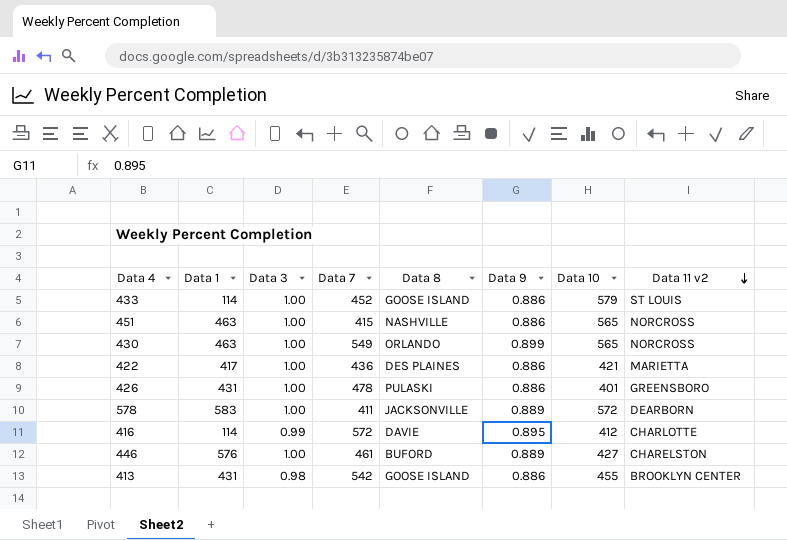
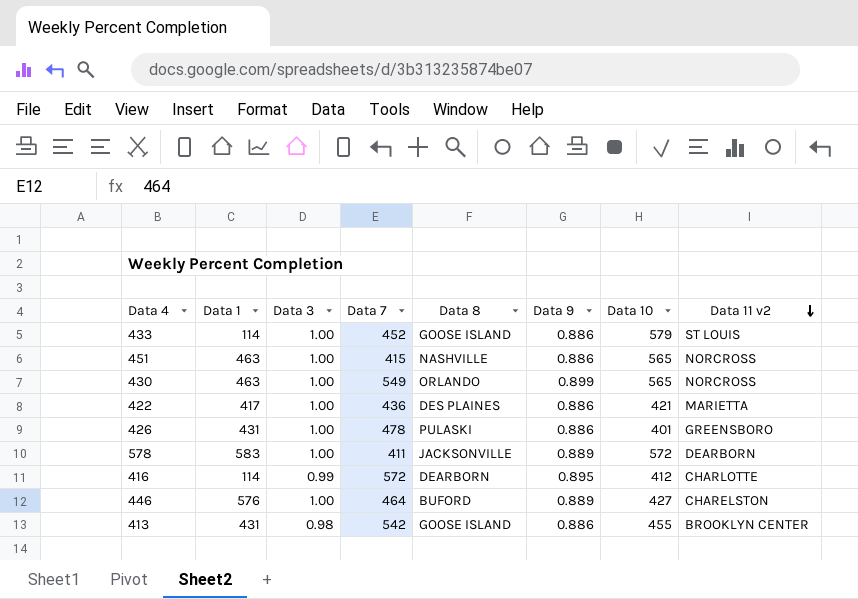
416 | Data 8: DAVIE -> DEARBORN
446 | Data 7: 461 -> 464

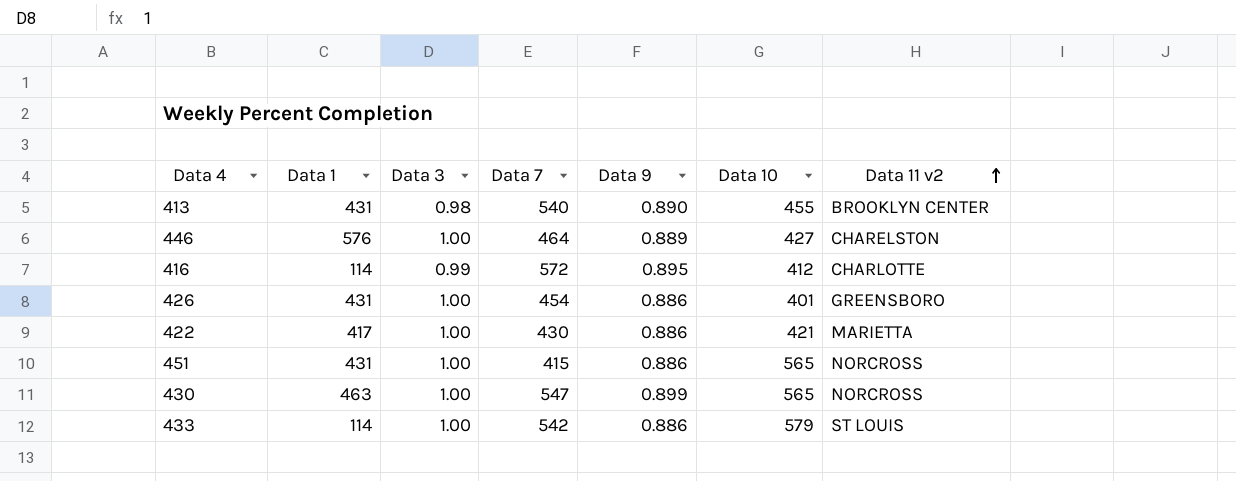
row order: Data 11 v2 descending -> Data 11 v2 ascending
column Data 8 | position: 5 -> none
row 578: 583 | 1.00 | 411 | JACKSONVILLE | 0.889 | 572 | DEARBORN -> none
413 | Data 7: 542 -> 540
413 | Data 9: 0.886 -> 0.890
426 | Data 7: 478 -> 454
422 | Data 7: 436 -> 430
451 | Data 1: 463 -> 431
430 | Data 7: 549 -> 547
433 | Data 7: 452 -> 542

